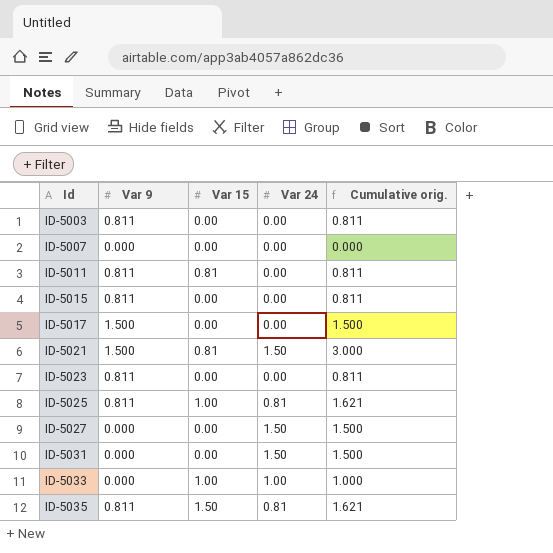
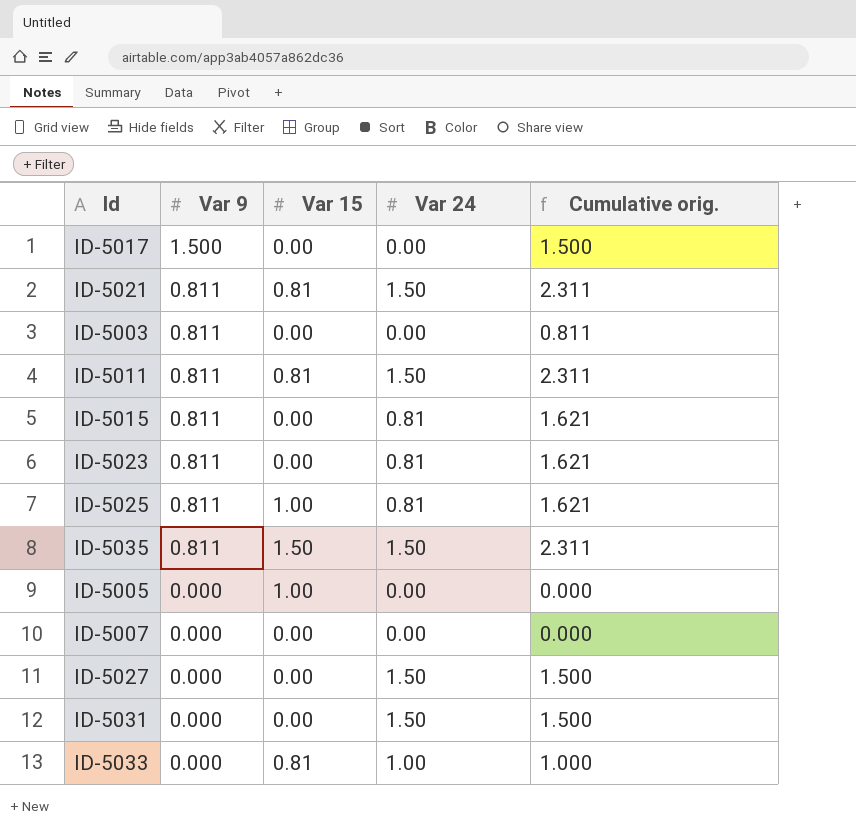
row order: Id ascending -> Var 9 descending
ID-5021 | Var 9: 1.500 -> 0.811
ID-5021 | Cumulative orig.: 3.000 -> 2.311
ID-5011 | Var 24: 0.00 -> 1.50
ID-5011 | Cumulative orig.: 0.811 -> 2.311
ID-5015 | Var 24: 0.00 -> 0.81
ID-5015 | Cumulative orig.: 0.811 -> 1.621
ID-5023 | Var 24: 0.00 -> 0.81
ID-5023 | Cumulative orig.: 0.811 -> 1.621
ID-5035 | Var 24: 0.81 -> 1.50
ID-5035 | Cumulative orig.: 1.621 -> 2.311
row ID-5005: none -> 0.000 | 1.00 | 0.00 | 0.000
ID-5033 | Var 15: 1.00 -> 0.81

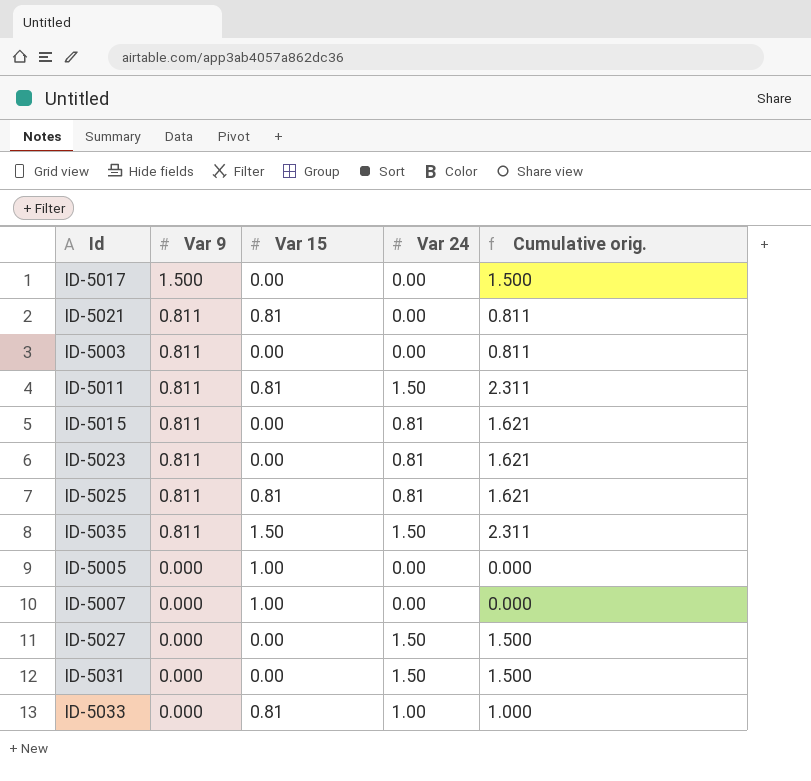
ID-5021 | Var 24: 1.50 -> 0.00
ID-5021 | Cumulative orig.: 2.311 -> 0.811
ID-5025 | Var 15: 1.00 -> 0.81
ID-5007 | Var 15: 0.00 -> 1.00

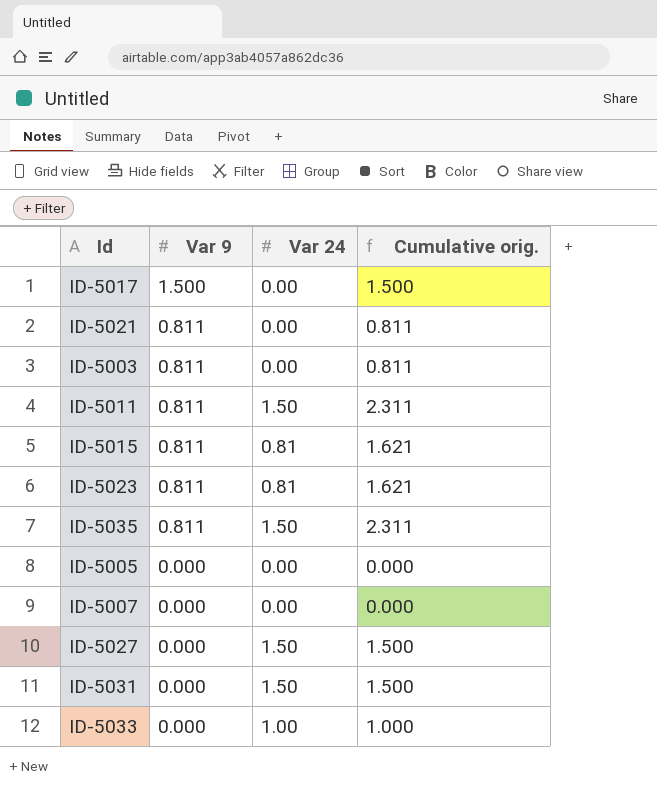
column Var 15 | position: 3 -> none
row ID-5025: 0.811 | 0.81 | 0.81 | 1.621 -> none

